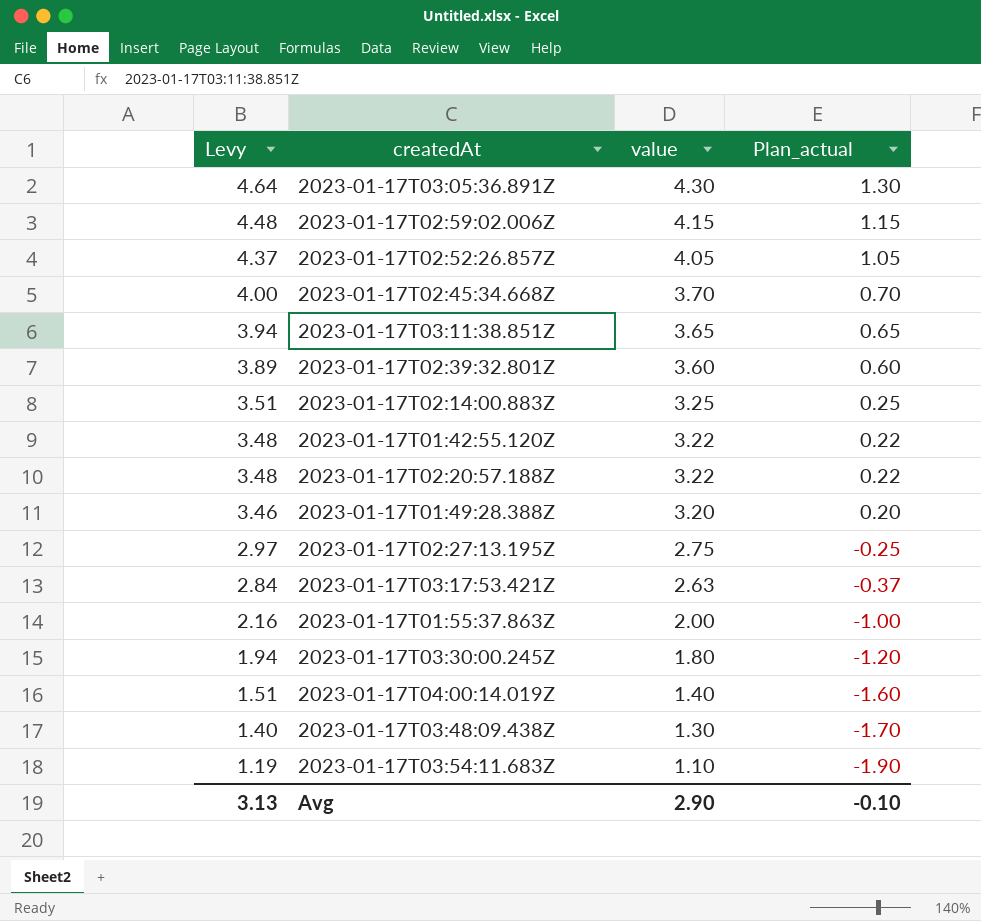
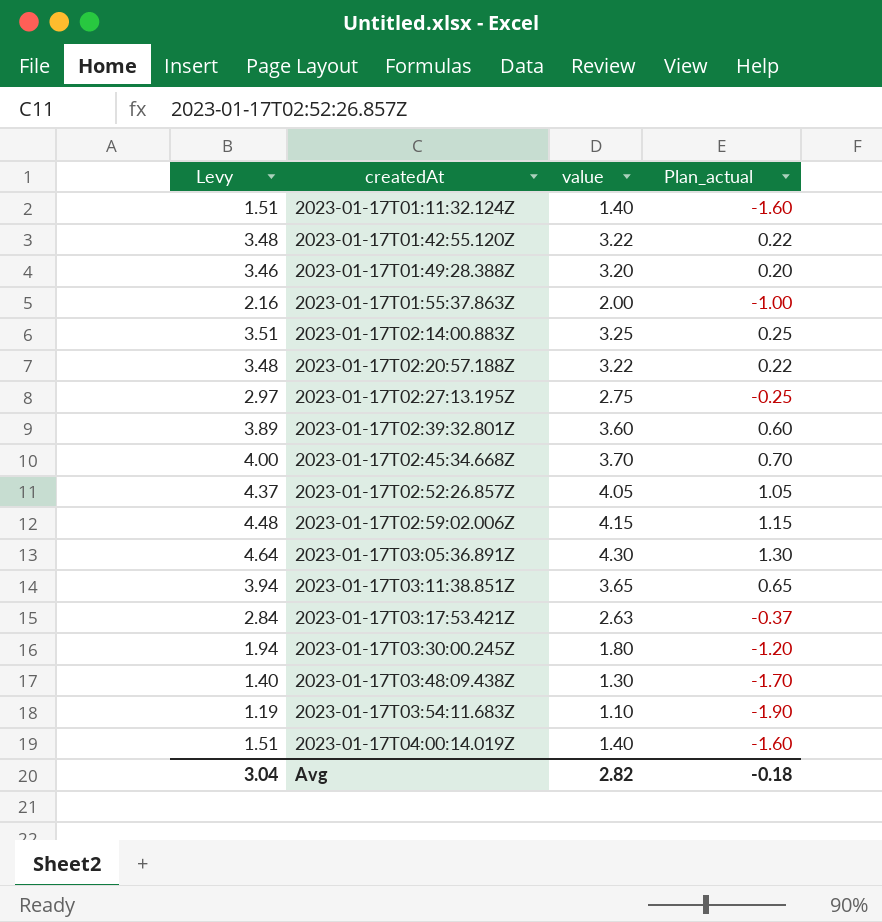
row order: Levy descending -> createdAt ascending
row 2023-01-17T01:11:32.124Z: none -> 1.51 | 1.40 | -1.60
Avg | Levy: 3.13 -> 3.04
Avg | value: 2.90 -> 2.82
Avg | Plan_actual: -0.10 -> -0.18

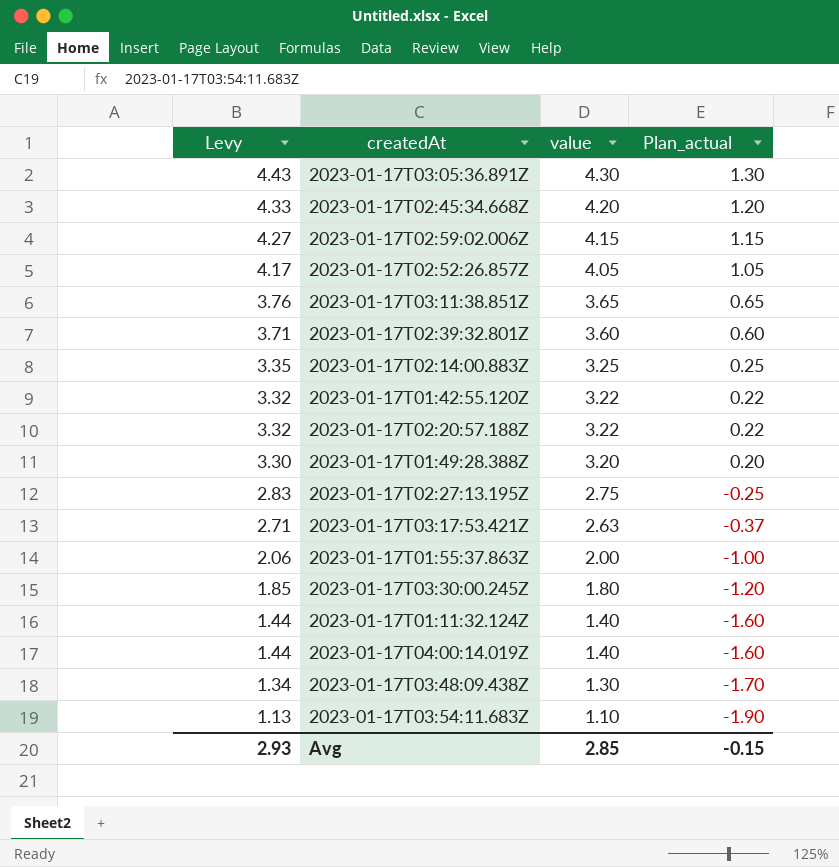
row order: createdAt ascending -> Levy descending
column Levy | formula: [value] * 1.08 -> [value] * 1.03
2023-01-17T02:45:34.668Z | value: 3.70 -> 4.20
2023-01-17T02:45:34.668Z | Plan_actual: 0.70 -> 1.20
Avg | Levy: 3.04 -> 2.93
Avg | value: 2.82 -> 2.85
Avg | Plan_actual: -0.18 -> -0.15

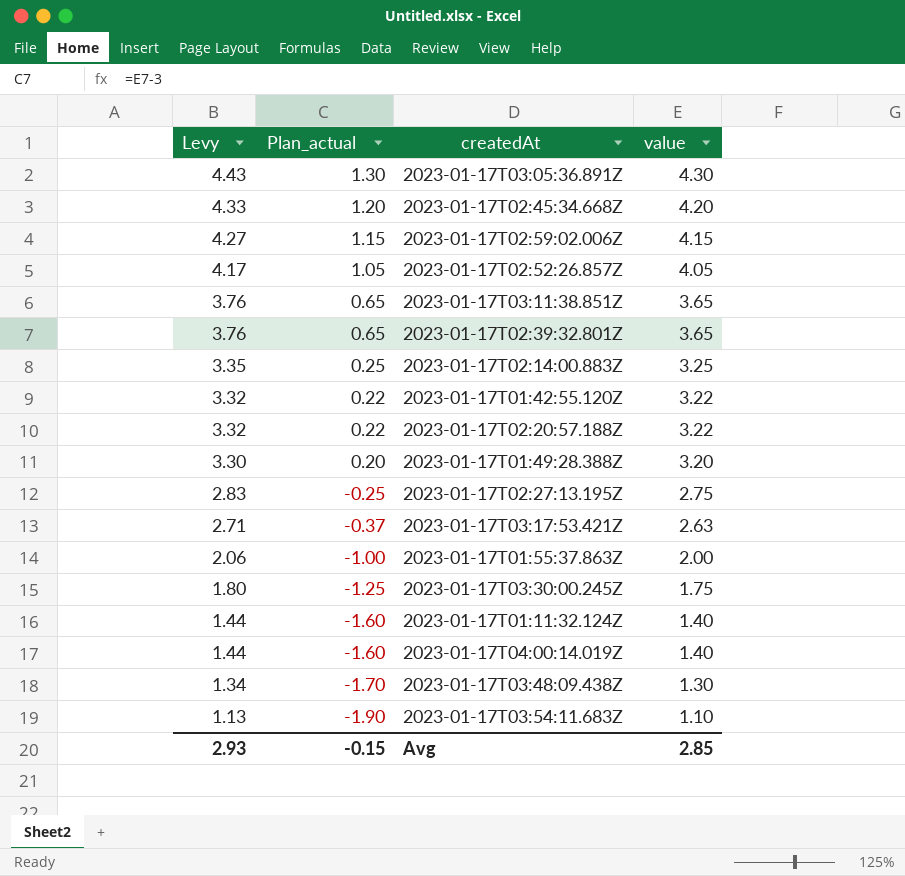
column Plan_actual | position: 4 -> 2
2023-01-17T02:39:32.801Z | Levy: 3.71 -> 3.76
2023-01-17T02:39:32.801Z | Plan_actual: 0.60 -> 0.65
2023-01-17T02:39:32.801Z | value: 3.60 -> 3.65
2023-01-17T03:30:00.245Z | Levy: 1.85 -> 1.80
2023-01-17T03:30:00.245Z | Plan_actual: -1.20 -> -1.25
2023-01-17T03:30:00.245Z | value: 1.80 -> 1.75

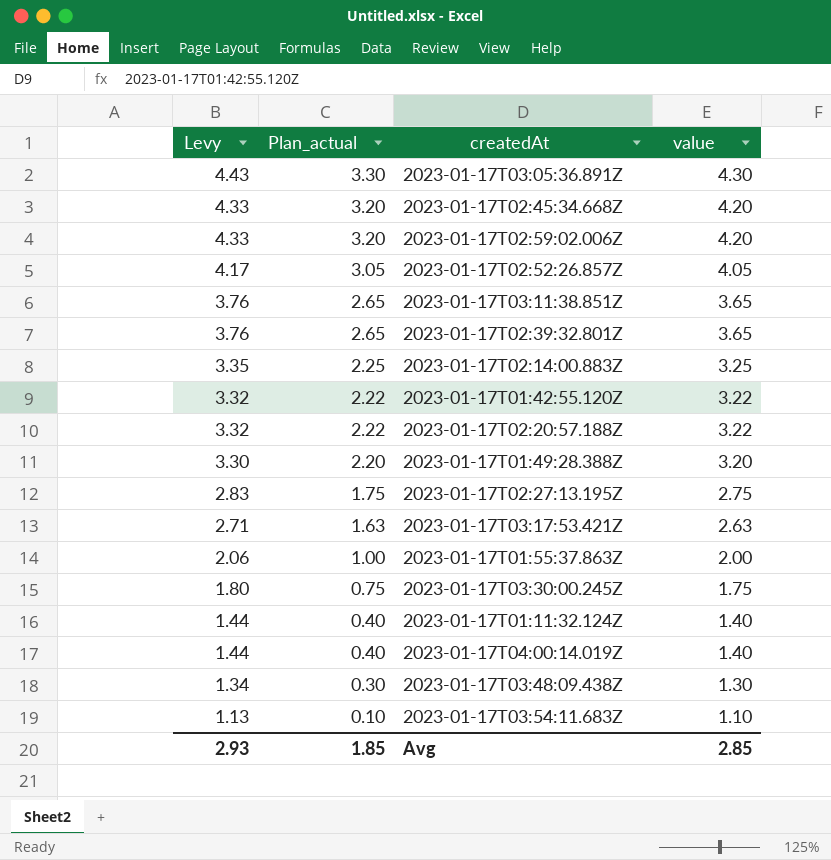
column Plan_actual | formula: [value] - 3 -> [value] - 1
2023-01-17T02:59:02.006Z | Levy: 4.27 -> 4.33
2023-01-17T02:59:02.006Z | value: 4.15 -> 4.20
Avg | Plan_actual: -0.15 -> 1.85

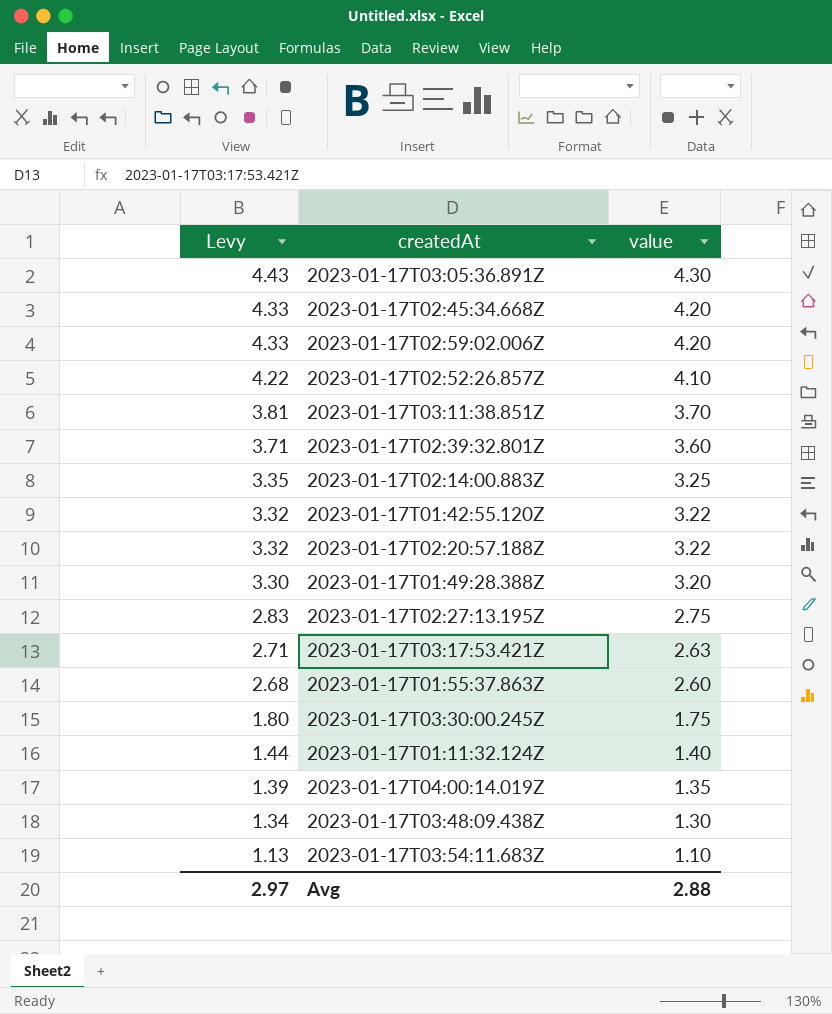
column Plan_actual | formula: [value] - 1 -> none
2023-01-17T02:52:26.857Z | Levy: 4.17 -> 4.22
2023-01-17T02:52:26.857Z | value: 4.05 -> 4.10
2023-01-17T03:11:38.851Z | Levy: 3.76 -> 3.81
2023-01-17T03:11:38.851Z | value: 3.65 -> 3.70
2023-01-17T02:39:32.801Z | Levy: 3.76 -> 3.71
2023-01-17T02:39:32.801Z | value: 3.65 -> 3.60
2023-01-17T01:55:37.863Z | Levy: 2.06 -> 2.68
2023-01-17T01:55:37.863Z | value: 2.00 -> 2.60
2023-01-17T04:00:14.019Z | Levy: 1.44 -> 1.39
2023-01-17T04:00:14.019Z | value: 1.40 -> 1.35
Avg | Levy: 2.93 -> 2.97
Avg | value: 2.85 -> 2.88

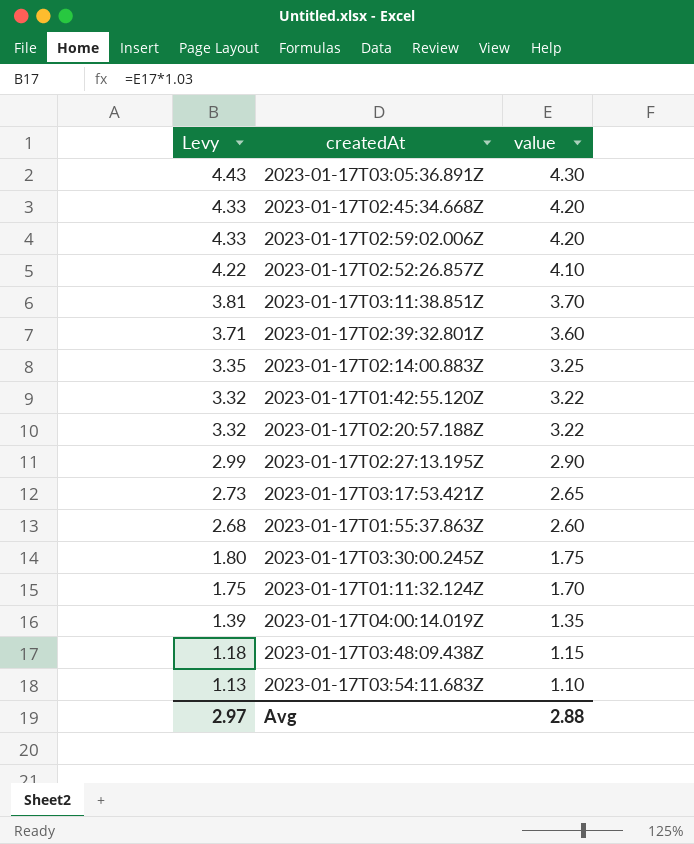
row 2023-01-17T01:49:28.388Z: 3.30 | 3.20 -> none
2023-01-17T02:27:13.195Z | Levy: 2.83 -> 2.99
2023-01-17T02:27:13.195Z | value: 2.75 -> 2.90
2023-01-17T03:17:53.421Z | Levy: 2.71 -> 2.73
2023-01-17T03:17:53.421Z | value: 2.63 -> 2.65
2023-01-17T01:11:32.124Z | Levy: 1.44 -> 1.75
2023-01-17T01:11:32.124Z | value: 1.40 -> 1.70
2023-01-17T03:48:09.438Z | Levy: 1.34 -> 1.18
2023-01-17T03:48:09.438Z | value: 1.30 -> 1.15

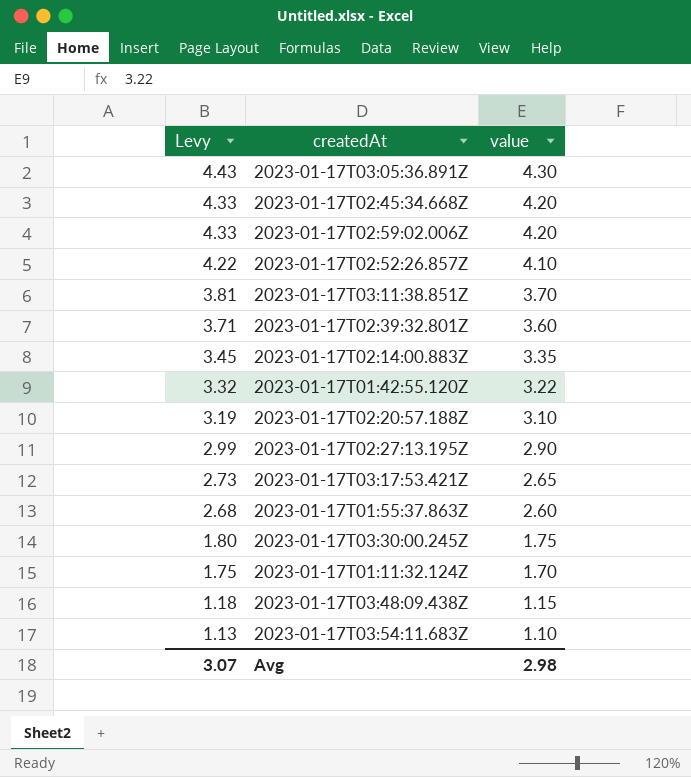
row 2023-01-17T04:00:14.019Z: 1.39 | 1.35 -> none
2023-01-17T02:14:00.883Z | Levy: 3.35 -> 3.45
2023-01-17T02:14:00.883Z | value: 3.25 -> 3.35
2023-01-17T02:20:57.188Z | Levy: 3.32 -> 3.19
2023-01-17T02:20:57.188Z | value: 3.22 -> 3.10
Avg | Levy: 2.97 -> 3.07
Avg | value: 2.88 -> 2.98

